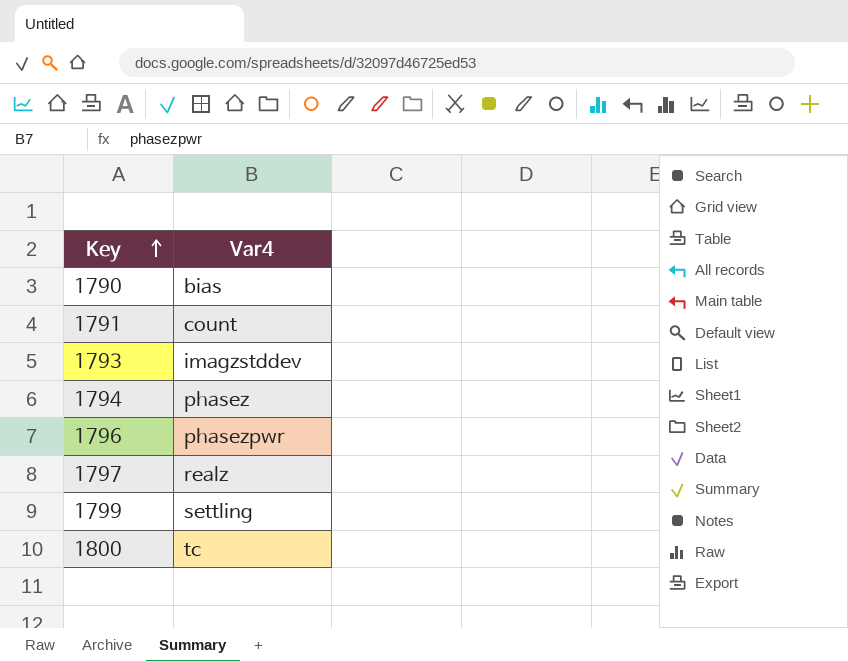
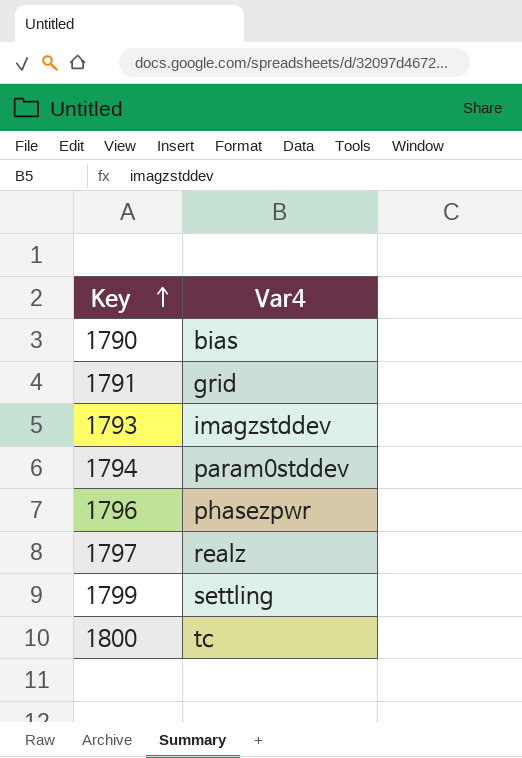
1791 | Var4: count -> grid
1794 | Var4: phasez -> param0stddev

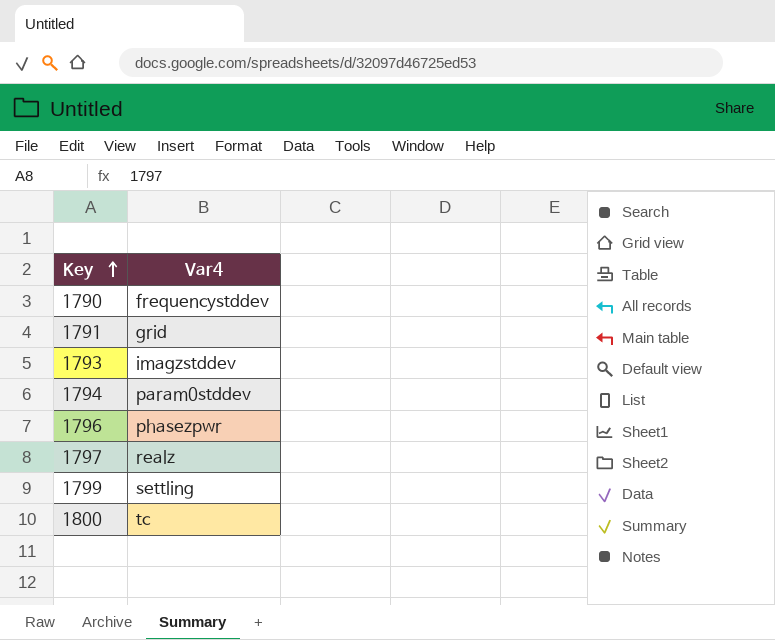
1790 | Var4: bias -> frequencystddev

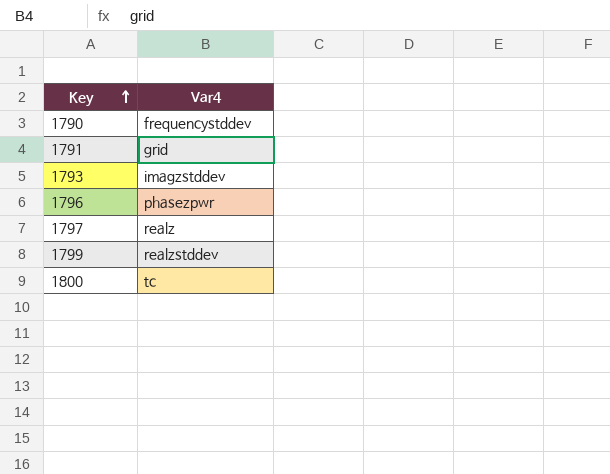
row 1794: param0stddev -> none
1799 | Var4: settling -> realzstddev

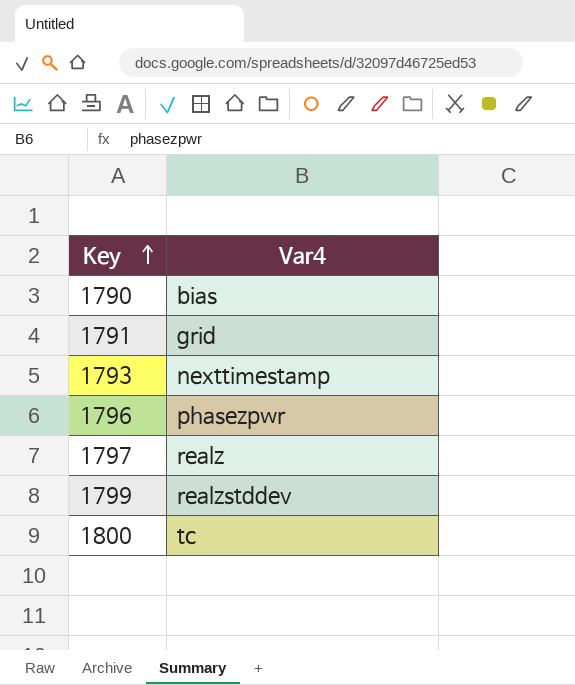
1790 | Var4: frequencystddev -> bias
1793 | Var4: imagzstddev -> nexttimestamp

